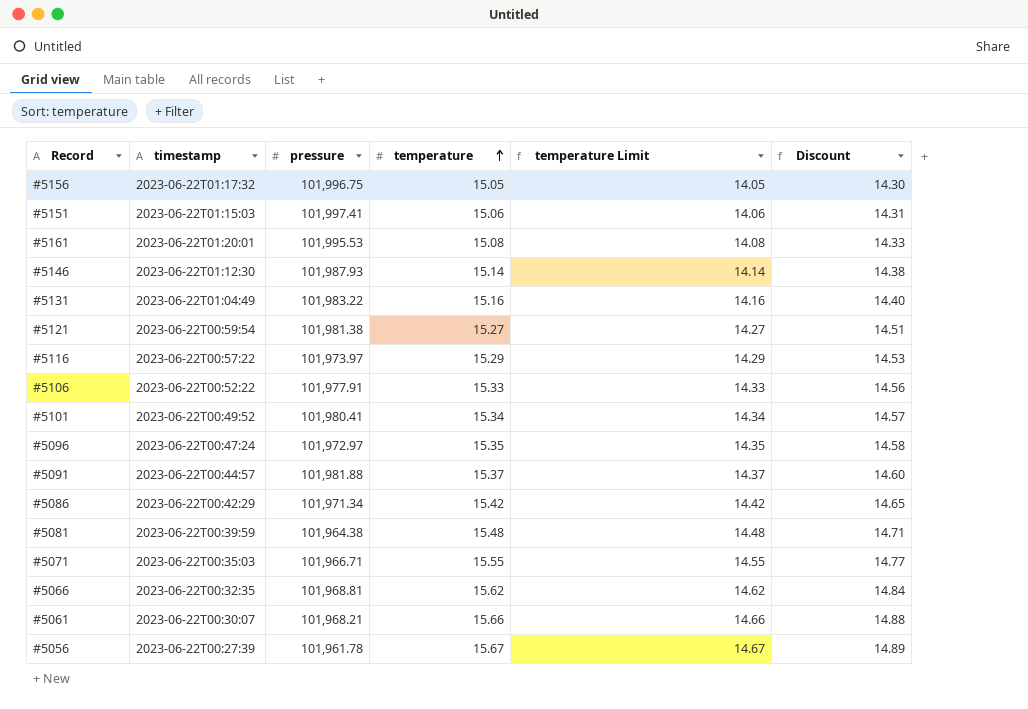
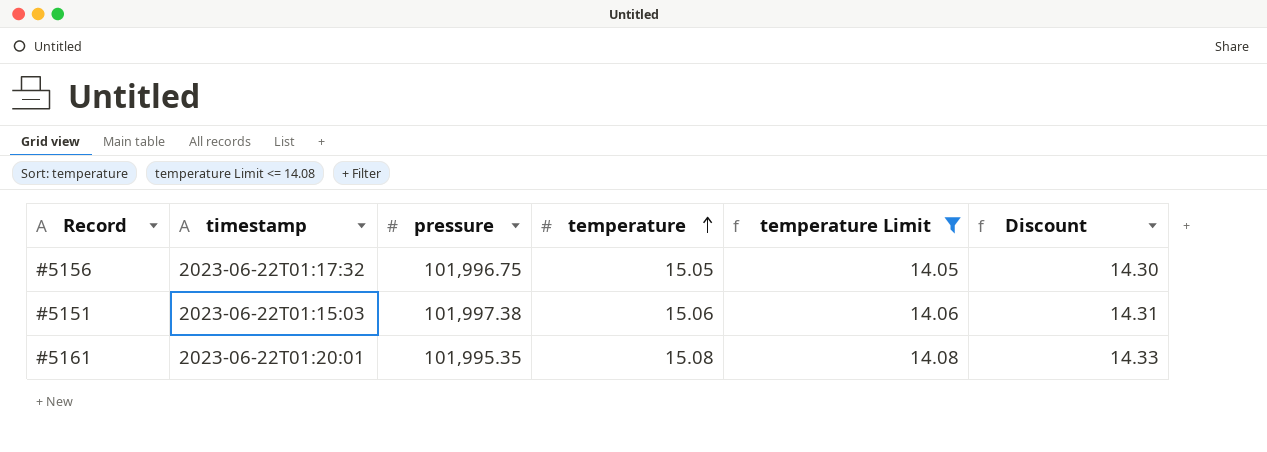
filter: none -> temperature Limit <= 14.08
#5151 | pressure: 101,997.41 -> 101,997.38
#5161 | pressure: 101,995.53 -> 101,995.35

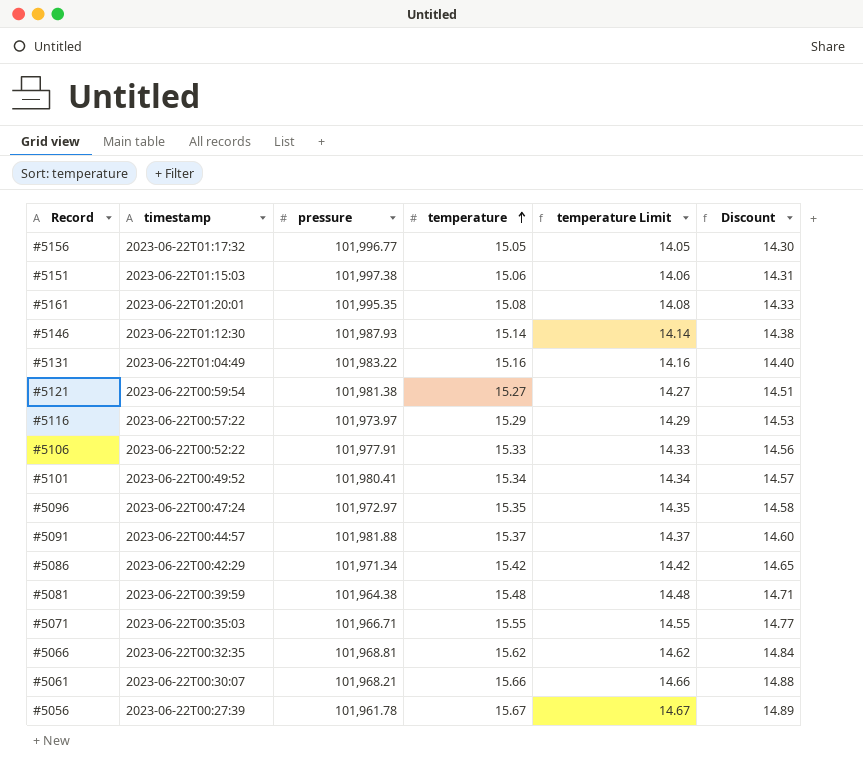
filter: temperature Limit <= 14.08 -> none
#5156 | pressure: 101,996.75 -> 101,996.77

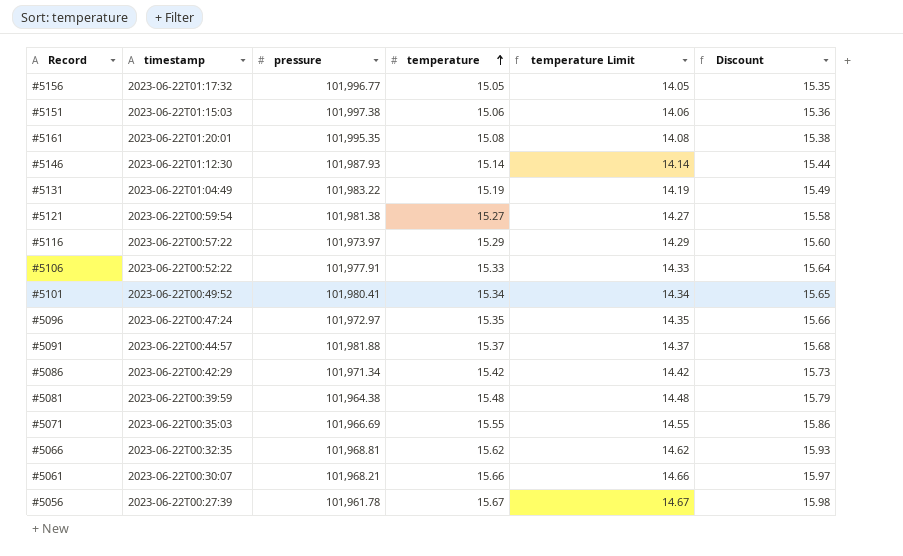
column Discount | formula: [temperature] * 0.95 -> [temperature] * 1.02
#5131 | temperature: 15.16 -> 15.19
#5131 | temperature Limit: 14.16 -> 14.19
#5071 | pressure: 101,966.71 -> 101,966.69

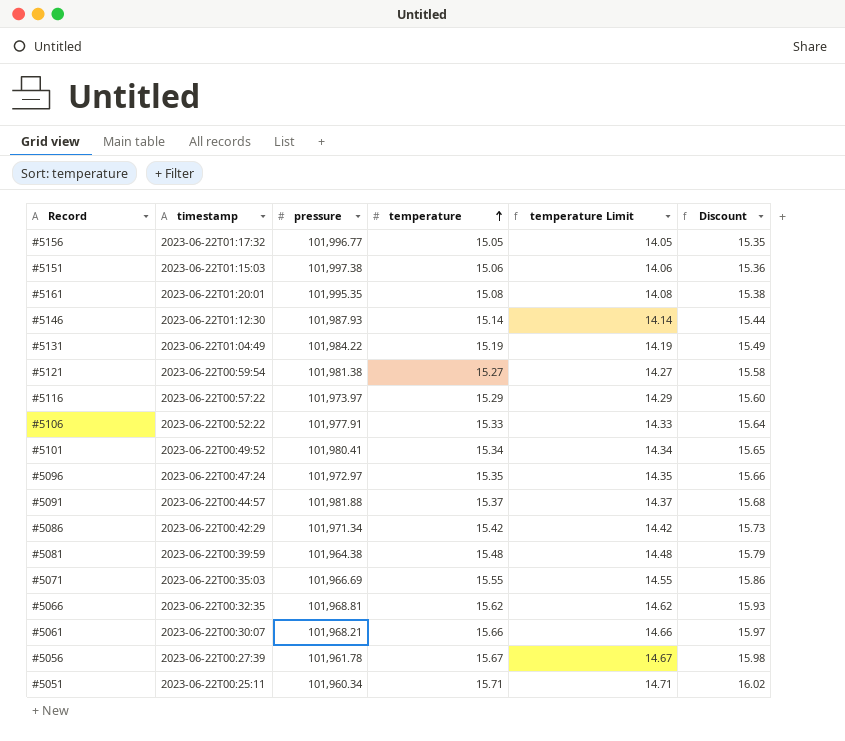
#5131 | pressure: 101,983.22 -> 101,984.22
row #5051: none -> 2023-06-22T00:25:11 | 101,960.34 | 15.71 | 14.71 | 16.02

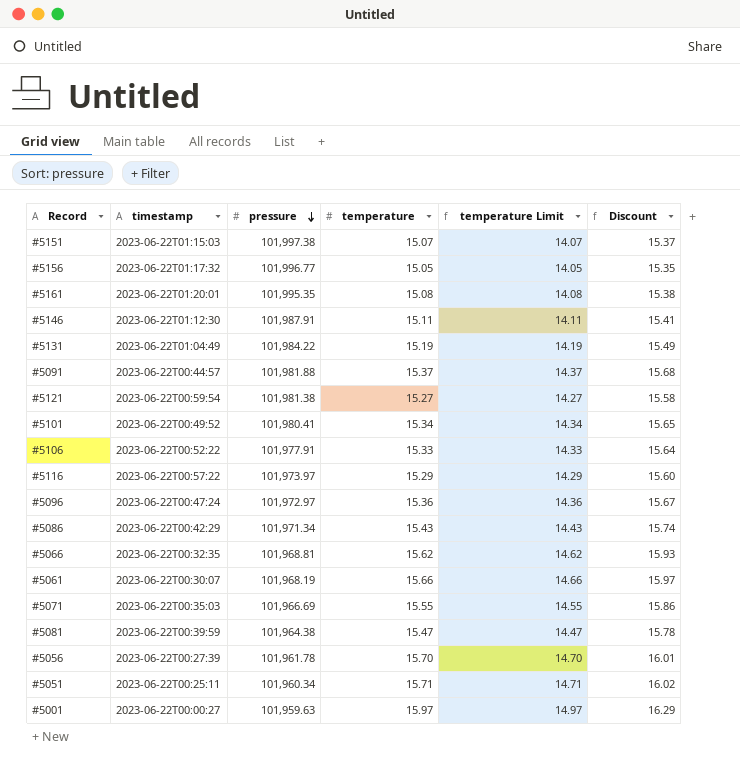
row order: temperature ascending -> pressure descending
#5151 | temperature: 15.06 -> 15.07
#5151 | temperature Limit: 14.06 -> 14.07
#5151 | Discount: 15.36 -> 15.37
#5146 | pressure: 101,987.93 -> 101,987.91
#5146 | temperature: 15.14 -> 15.11
#5146 | temperature Limit: 14.14 -> 14.11
#5146 | Discount: 15.44 -> 15.41
#5096 | temperature: 15.35 -> 15.36
#5096 | temperature Limit: 14.35 -> 14.36
#5096 | Discount: 15.66 -> 15.67
#5086 | temperature: 15.42 -> 15.43
#5086 | temperature Limit: 14.42 -> 14.43
#5086 | Discount: 15.73 -> 15.74
#5061 | pressure: 101,968.21 -> 101,968.19
#5081 | temperature: 15.48 -> 15.47
#5081 | temperature Limit: 14.48 -> 14.47
#5081 | Discount: 15.79 -> 15.78
#5056 | temperature: 15.67 -> 15.70
#5056 | temperature Limit: 14.67 -> 14.70
#5056 | Discount: 15.98 -> 16.01
row #5001: none -> 2023-06-22T00:00:27 | 101,959.63 | 15.97 | 14.97 | 16.29

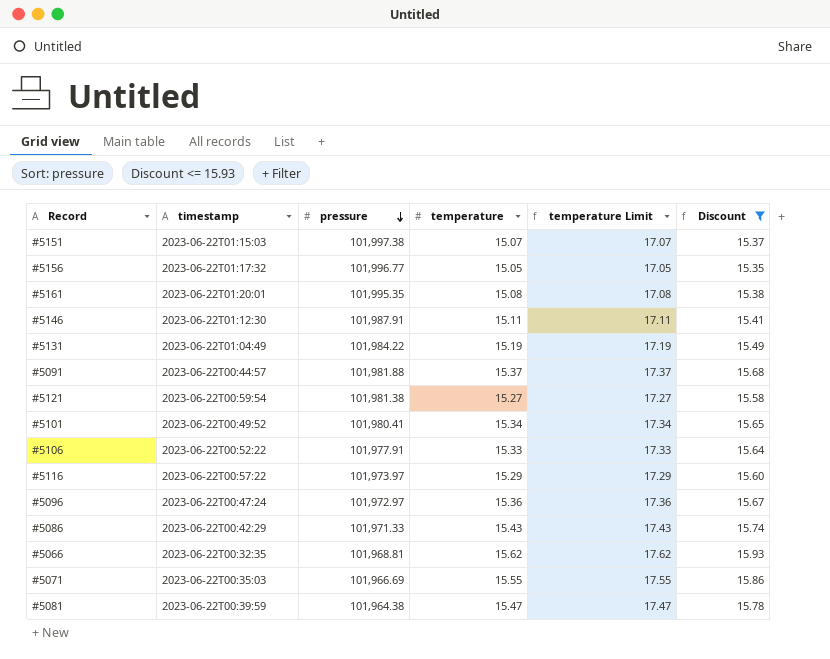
filter: none -> Discount <= 15.93
column temperature Limit | formula: [temperature] - 1 -> [temperature] + 2
#5086 | pressure: 101,971.34 -> 101,971.33

